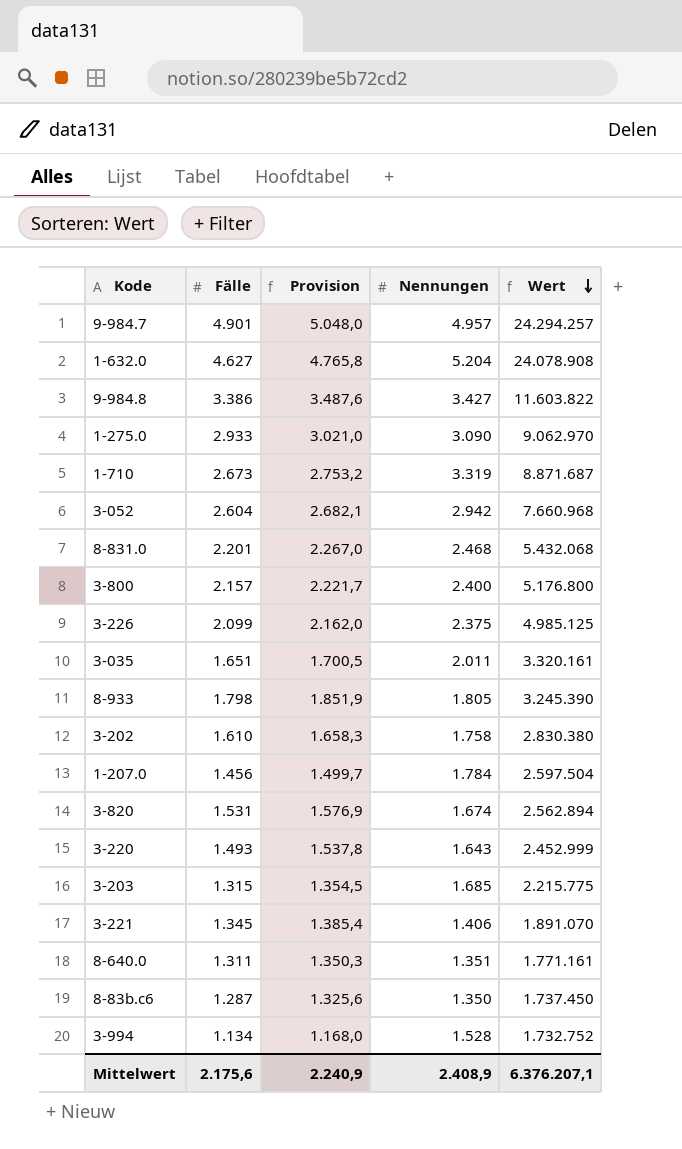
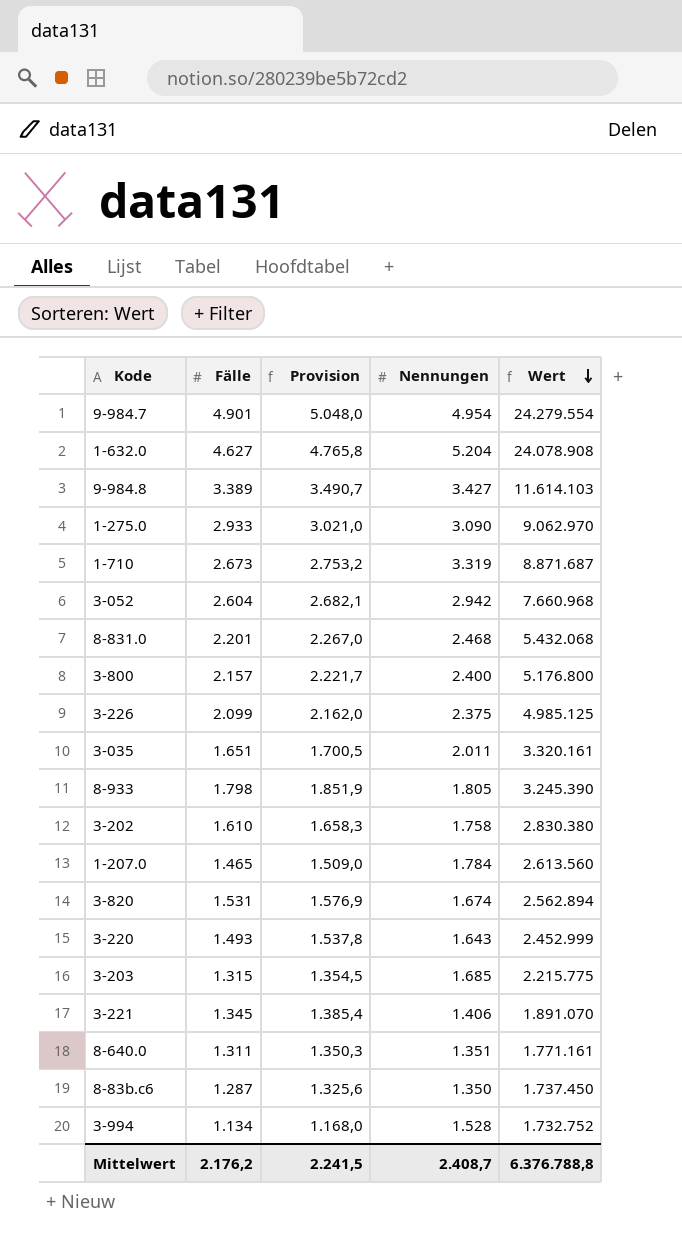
9-984.7 | Nennungen: 4.957 -> 4.954
9-984.7 | Wert: 24.294.257 -> 24.279.554
9-984.8 | Fälle: 3.386 -> 3.389
9-984.8 | Provision: 3.487,6 -> 3.490,7
9-984.8 | Wert: 11.603.822 -> 11.614.103
1-207.0 | Fälle: 1.456 -> 1.465
1-207.0 | Provision: 1.499,7 -> 1.509,0
1-207.0 | Wert: 2.597.504 -> 2.613.560
Mittelwert | Fälle: 2.175,6 -> 2.176,2
Mittelwert | Provision: 2.240,9 -> 2.241,5
Mittelwert | Nennungen: 2.408,9 -> 2.408,7
Mittelwert | Wert: 6.376.207,1 -> 6.376.788,8

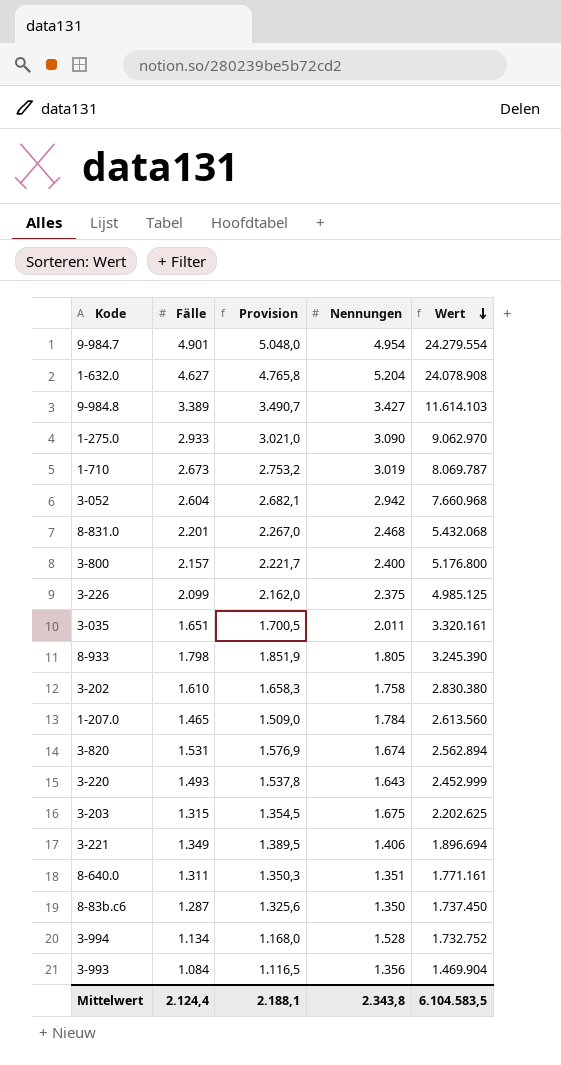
1-710 | Nennungen: 3.319 -> 3.019
1-710 | Wert: 8.871.687 -> 8.069.787
3-203 | Nennungen: 1.685 -> 1.675
3-203 | Wert: 2.215.775 -> 2.202.625
3-221 | Fälle: 1.345 -> 1.349
3-221 | Provision: 1.385,4 -> 1.389,5
3-221 | Wert: 1.891.070 -> 1.896.694
row 3-993: none -> 1.084 | 1.116,5 | 1.356 | 1.469.904
Mittelwert | Fälle: 2.176,2 -> 2.124,4
Mittelwert | Provision: 2.241,5 -> 2.188,1
Mittelwert | Nennungen: 2.408,7 -> 2.343,8
Mittelwert | Wert: 6.376.788,8 -> 6.104.583,5

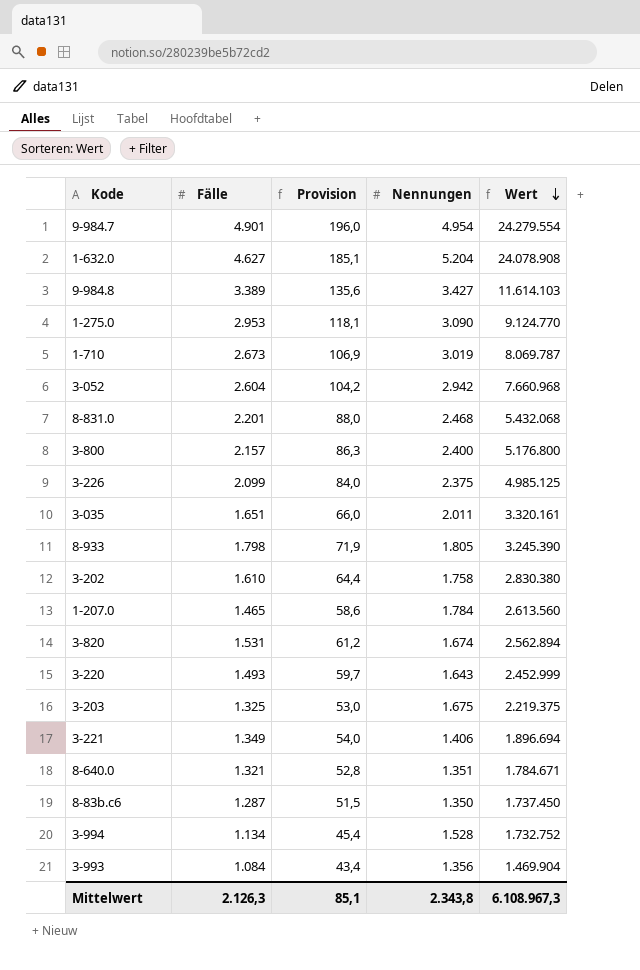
column Provision | formula: [Fälle] * 1,03 -> [Fälle] * 0,04
1-275.0 | Fälle: 2.933 -> 2.953
1-275.0 | Wert: 9.062.970 -> 9.124.770
3-203 | Fälle: 1.315 -> 1.325
3-203 | Wert: 2.202.625 -> 2.219.375
8-640.0 | Fälle: 1.311 -> 1.321
8-640.0 | Wert: 1.771.161 -> 1.784.671
Mittelwert | Fälle: 2.124,4 -> 2.126,3
Mittelwert | Provision: 2.188,1 -> 85,1
Mittelwert | Wert: 6.104.583,5 -> 6.108.967,3

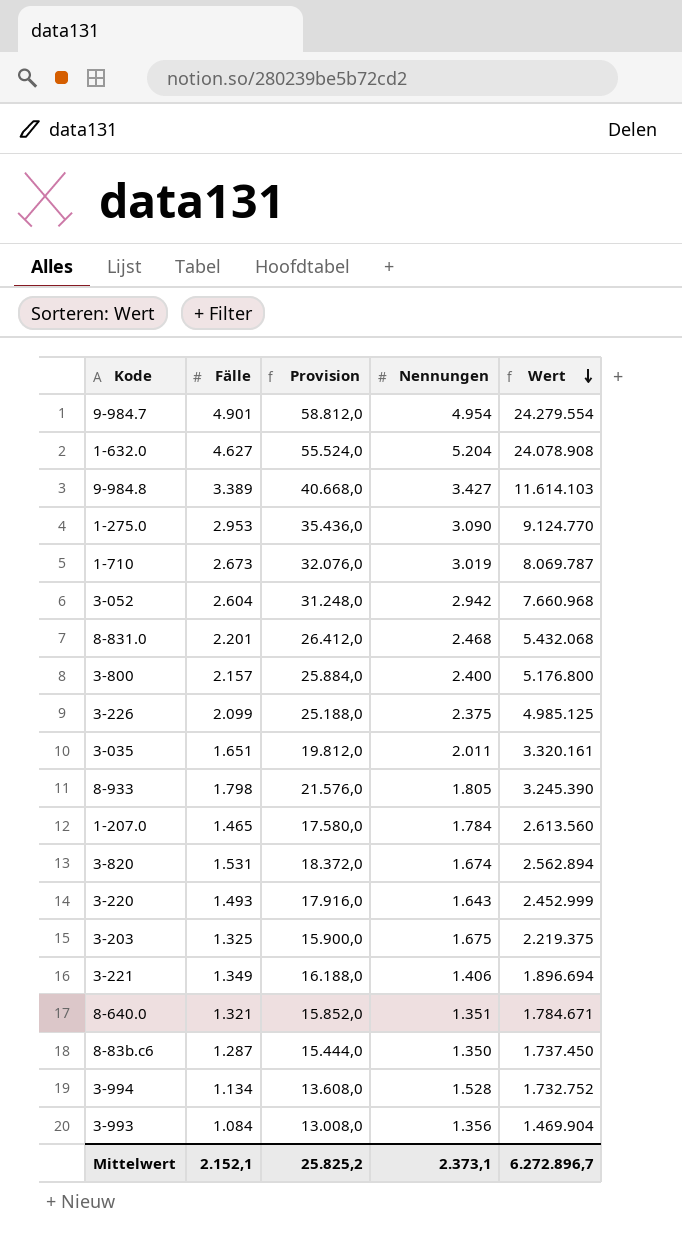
column Provision | formula: [Fälle] * 0,04 -> [Fälle] * 12
row 3-202: 1.610 | 64,4 | 1.758 | 2.830.380 -> none
Mittelwert | Fälle: 2.126,3 -> 2.152,1
Mittelwert | Provision: 85,1 -> 25.825,2
Mittelwert | Nennungen: 2.343,8 -> 2.373,1
Mittelwert | Wert: 6.108.967,3 -> 6.272.896,7

